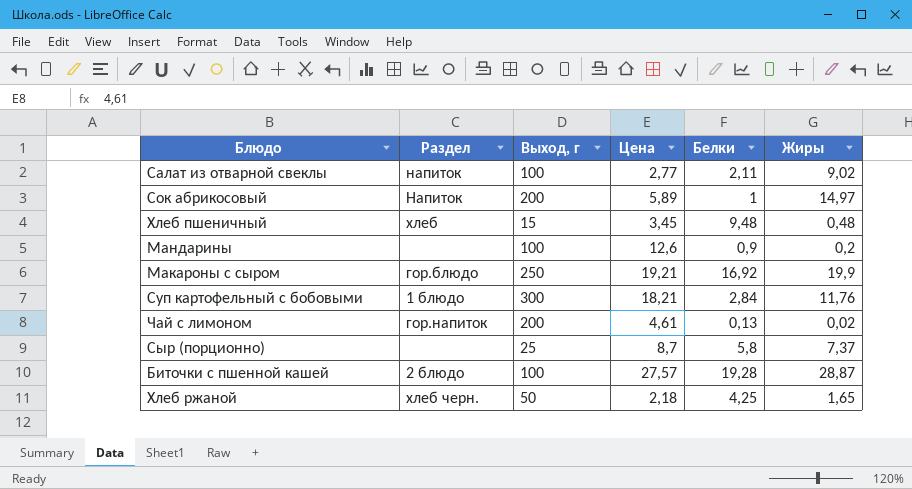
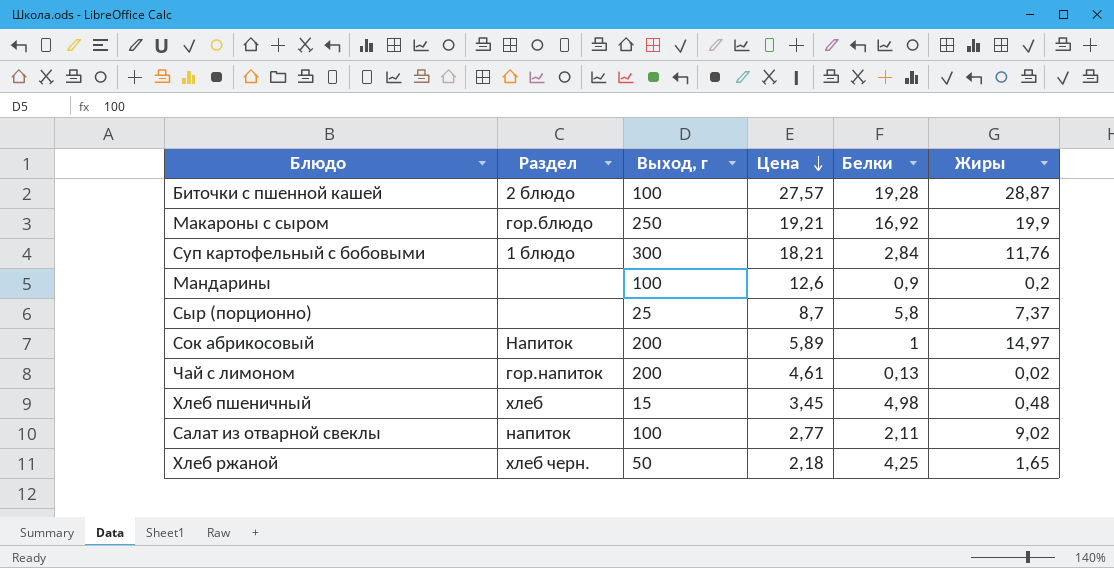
row order: none -> Цена descending
Хлеб пшеничный | Белки: 9,48 -> 4,98

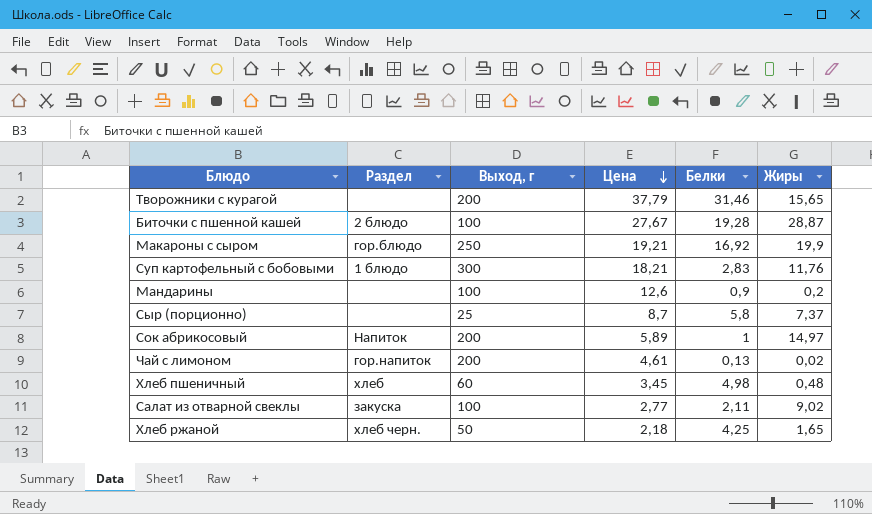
row Творожники с курагой: none -> none | 200 | 37,79 | 31,46 | 15,65
Биточки с пшенной кашей | Цена: 27,57 -> 27,67
Суп картофельный с бобовыми | Белки: 2,84 -> 2,83
Хлеб пшеничный | Выход, г: 15 -> 60
Салат из отварной свеклы | Раздел: напиток -> закуска

